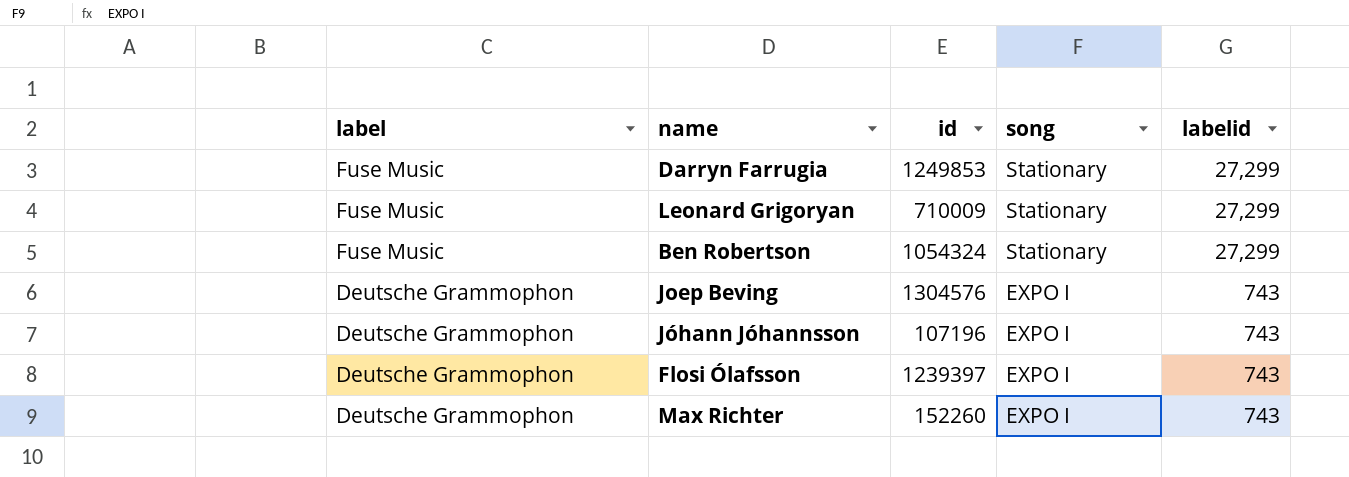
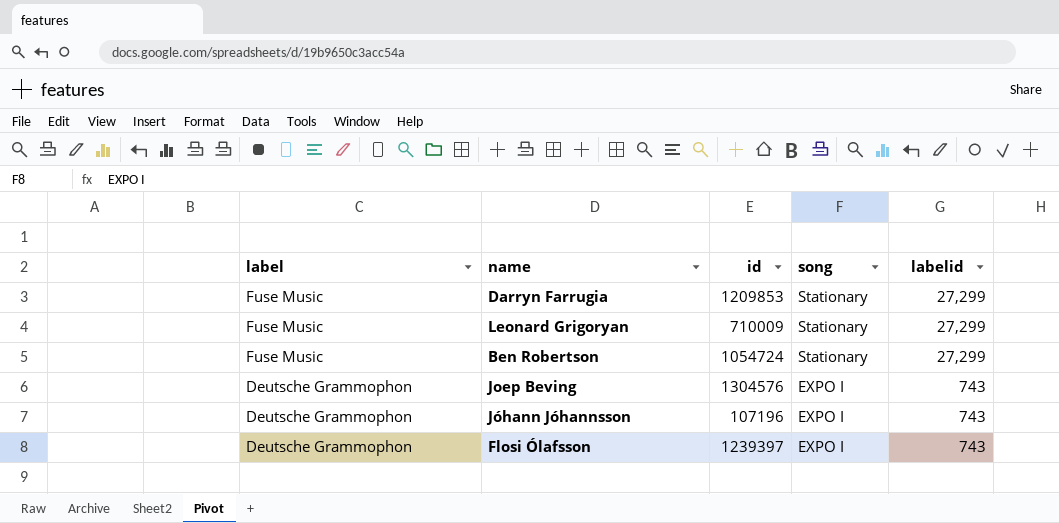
row Max Richter: Deutsche Grammophon | 152260 | EXPO I | 743 -> none
Darryn Farrugia | id: 1249853 -> 1209853
Ben Robertson | id: 1054324 -> 1054724

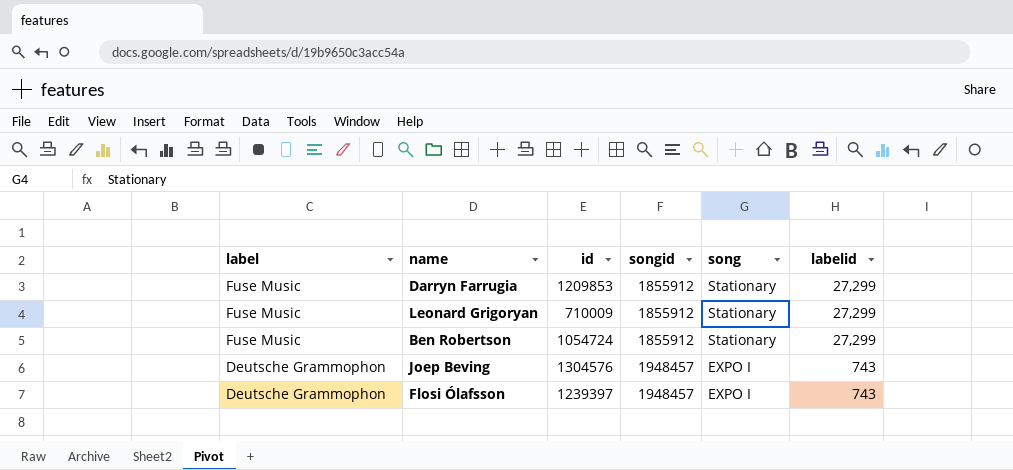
column songid | position: none -> 4
row Jóhann Jóhannsson: Deutsche Grammophon | 107196 | EXPO I | 743 -> none

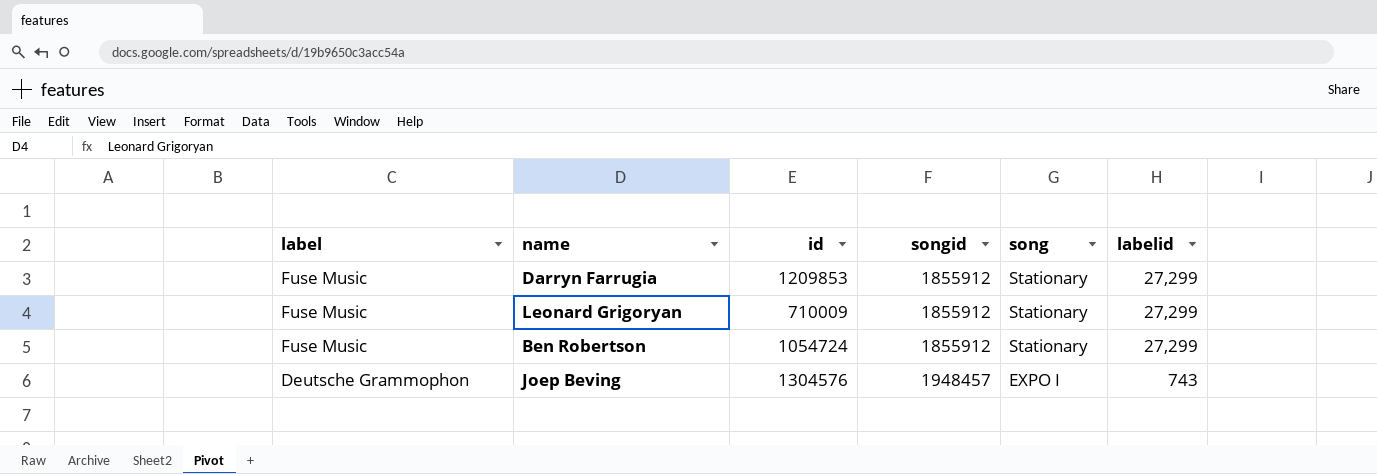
row Flosi Ólafsson: Deutsche Grammophon | 1239397 | 1948457 | EXPO I | 743 -> none

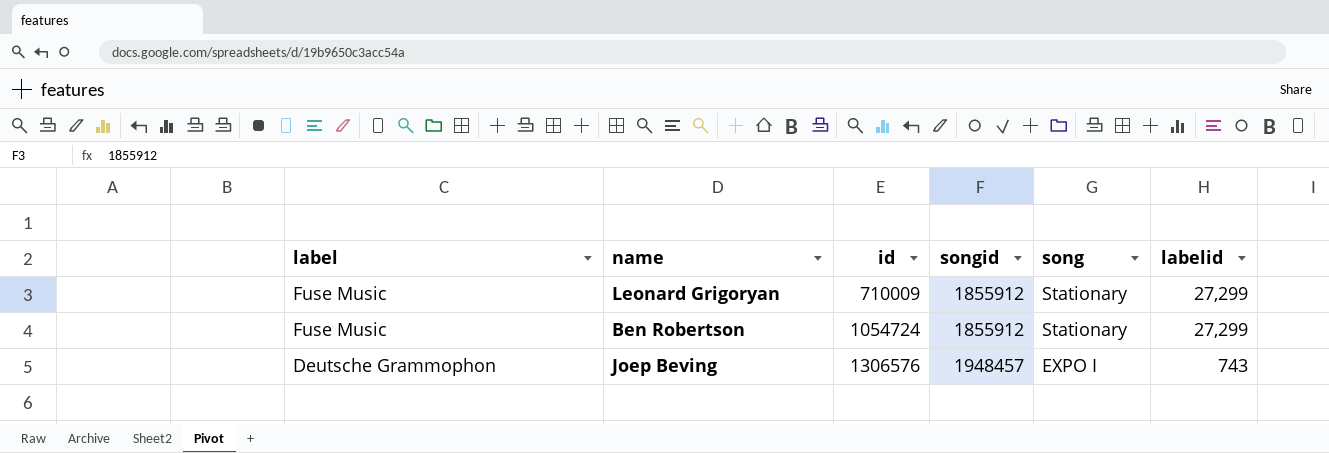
row Darryn Farrugia: Fuse Music | 1209853 | 1855912 | Stationary | 27,299 -> none
Joep Beving | id: 1304576 -> 1306576

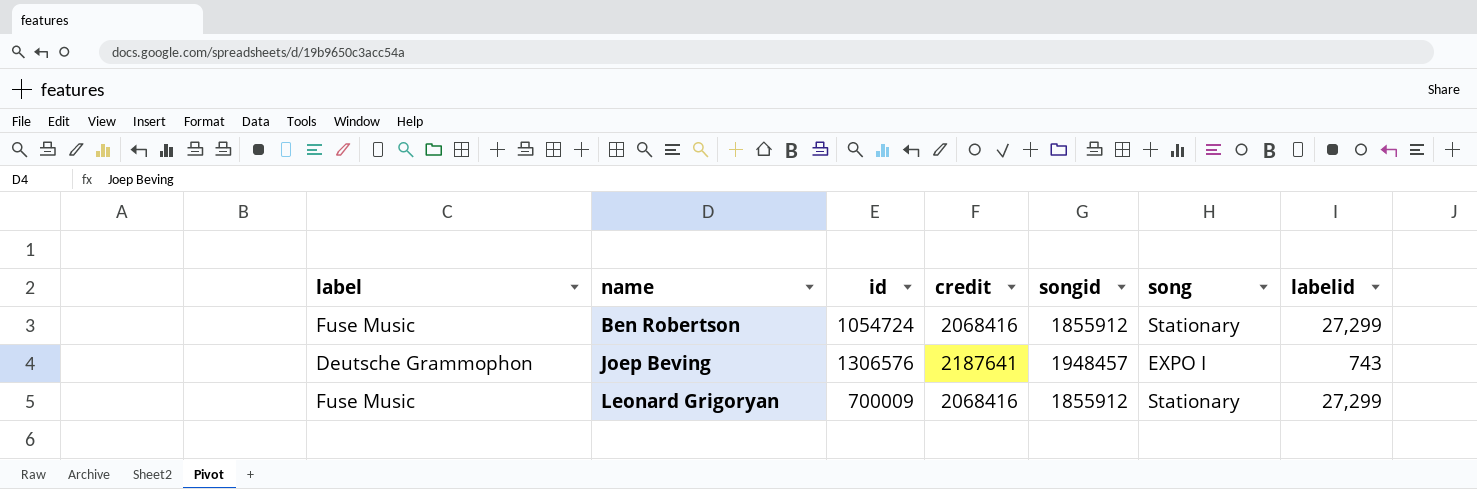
row order: label descending -> name ascending
column credit | position: none -> 4
Leonard Grigoryan | id: 710009 -> 700009

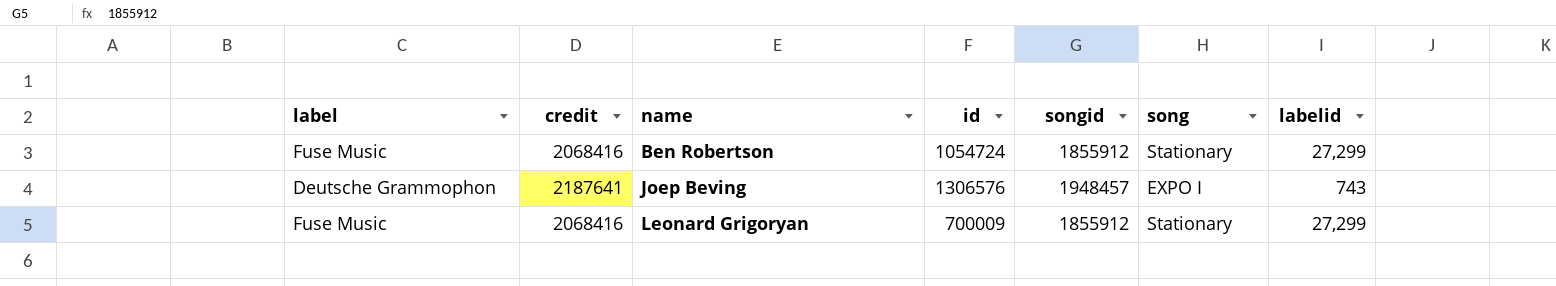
column credit | position: 4 -> 2

